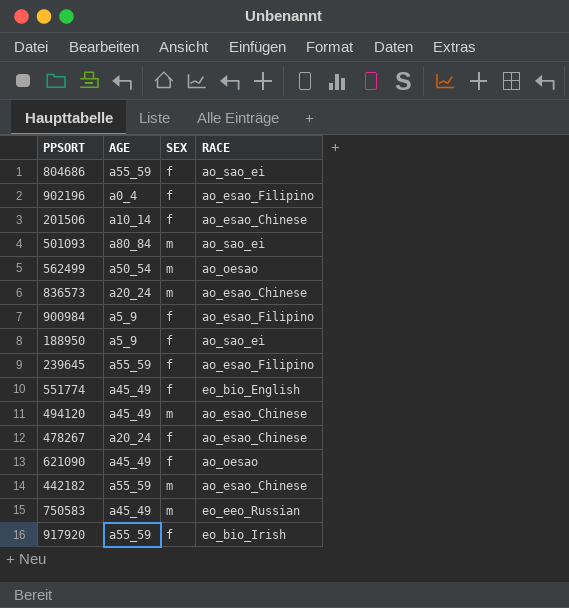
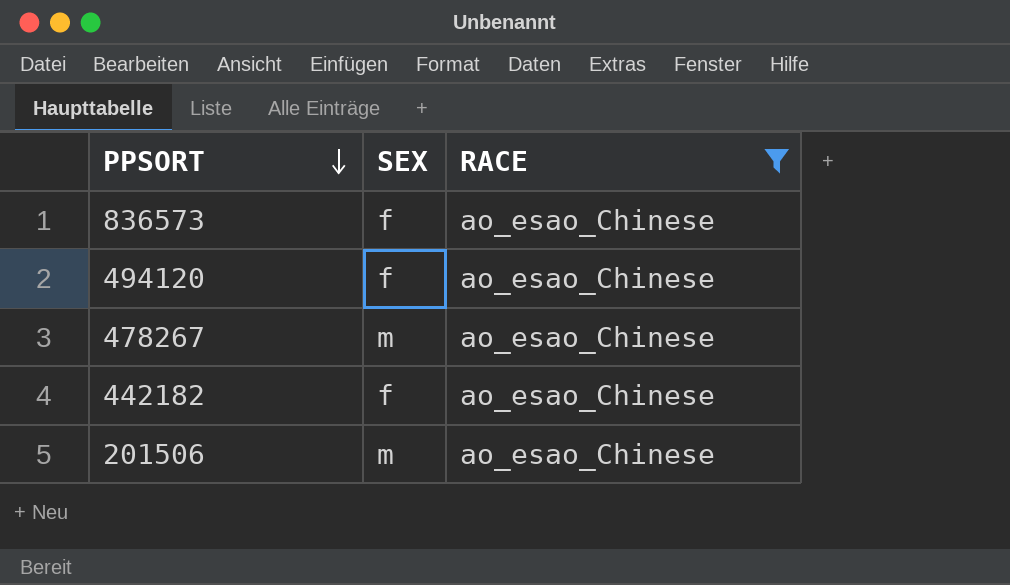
filter: none -> RACE = ao_esao_Chinese
row order: none -> PPSORT descending
column AGE | position: 2 -> none
836573 | SEX: m -> f
494120 | SEX: m -> f
478267 | SEX: f -> m
442182 | SEX: m -> f
201506 | SEX: f -> m

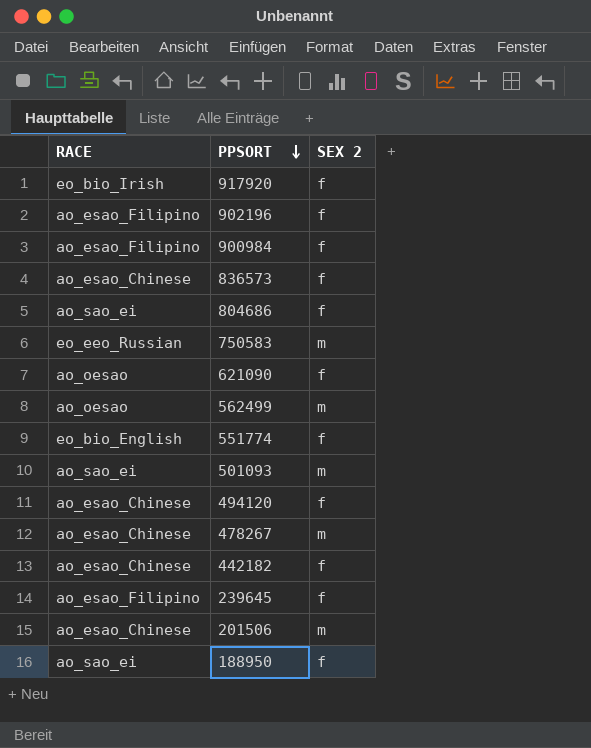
filter: RACE = ao_esao_Chinese -> none
column RACE | position: 3 -> 1
column name: SEX -> SEX 2

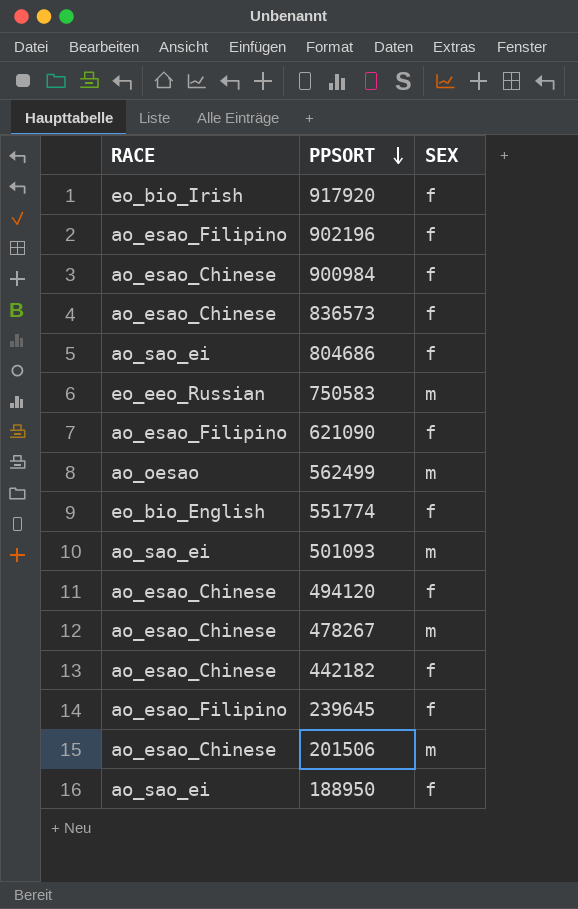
column name: SEX 2 -> SEX
900984 | RACE: ao_esao_Filipino -> ao_esao_Chinese
621090 | RACE: ao_oesao -> ao_esao_Filipino

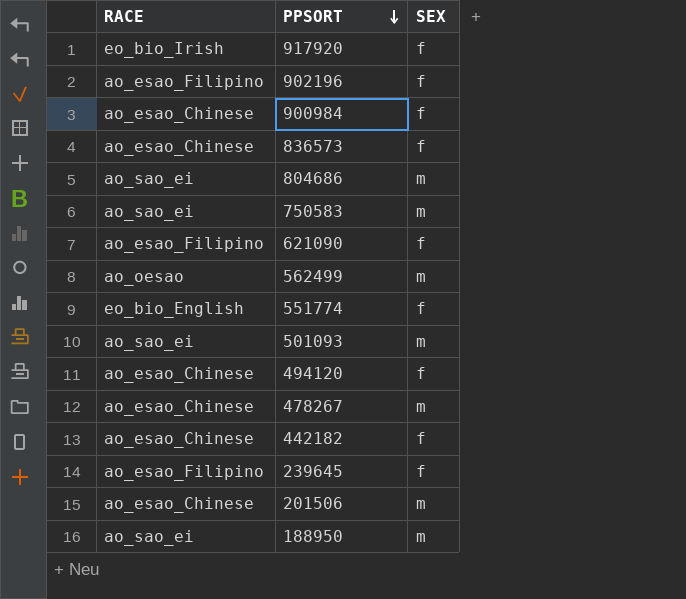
804686 | SEX: f -> m
750583 | RACE: eo_eeo_Russian -> ao_sao_ei
188950 | SEX: f -> m

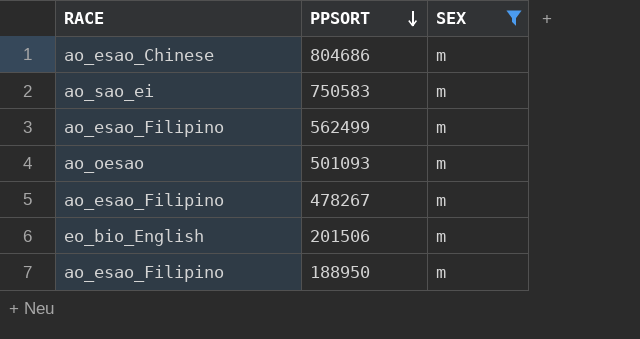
filter: none -> SEX = m
804686 | RACE: ao_sao_ei -> ao_esao_Chinese
562499 | RACE: ao_oesao -> ao_esao_Filipino
501093 | RACE: ao_sao_ei -> ao_oesao
478267 | RACE: ao_esao_Chinese -> ao_esao_Filipino
201506 | RACE: ao_esao_Chinese -> eo_bio_English
188950 | RACE: ao_sao_ei -> ao_esao_Filipino

